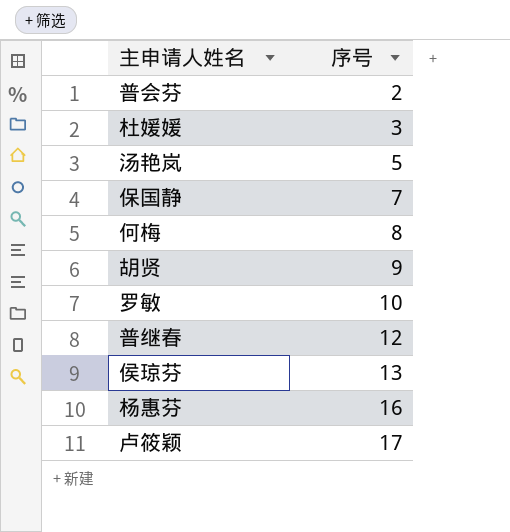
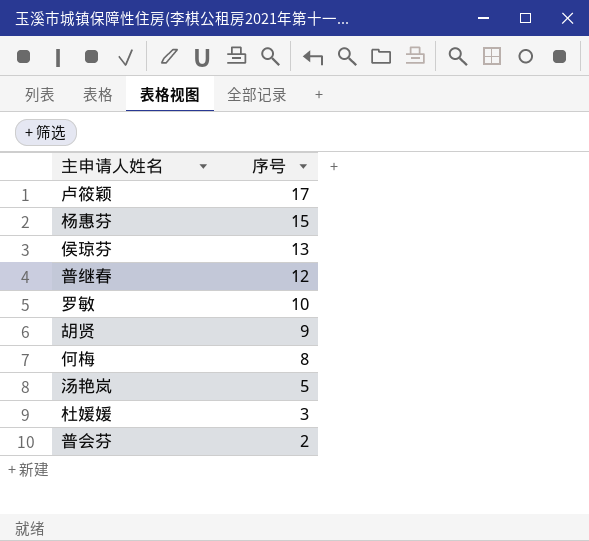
row order: 序号 ascending -> 序号 descending
row 保国静: 7 -> none
杨惠芬 | 序号: 16 -> 15

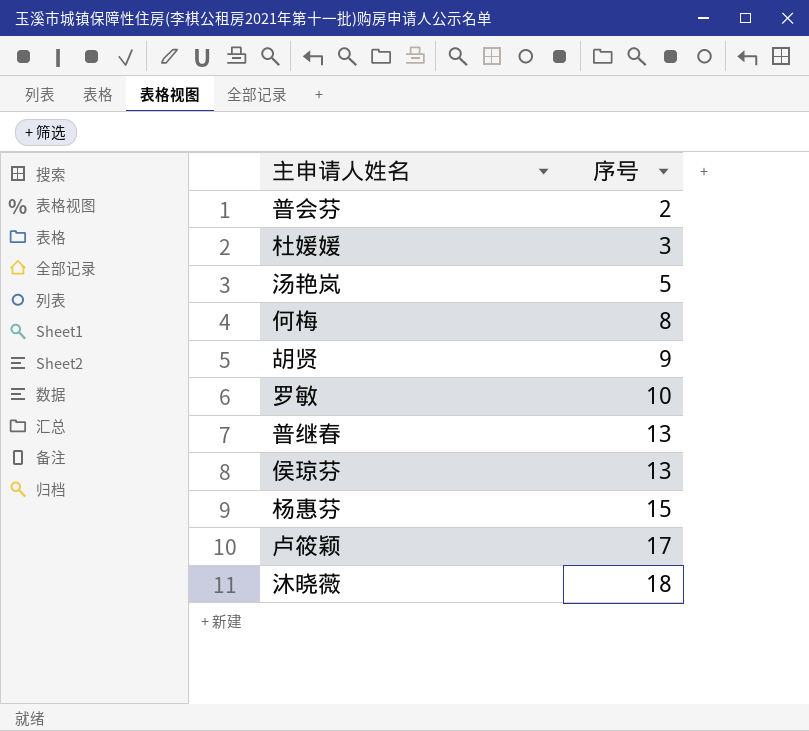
row order: 序号 descending -> 序号 ascending
普继春 | 序号: 12 -> 13
row 沐晓薇: none -> 18

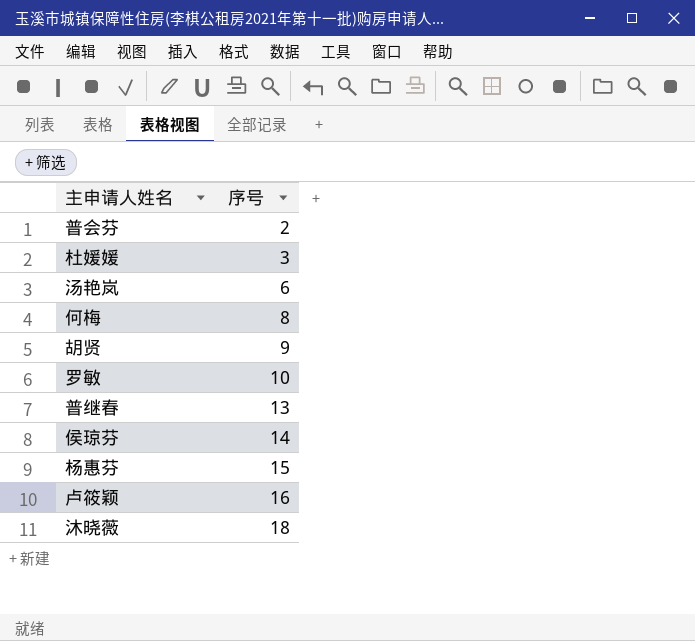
汤艳岚 | 序号: 5 -> 6
侯琼芬 | 序号: 13 -> 14
卢筱颖 | 序号: 17 -> 16

